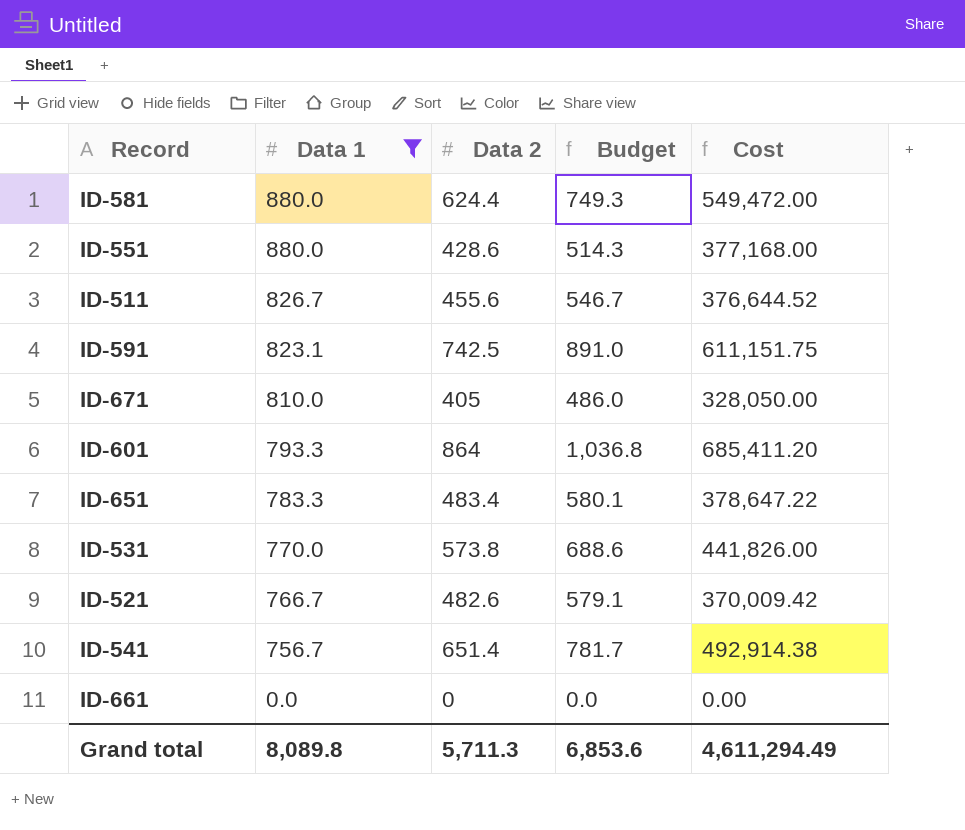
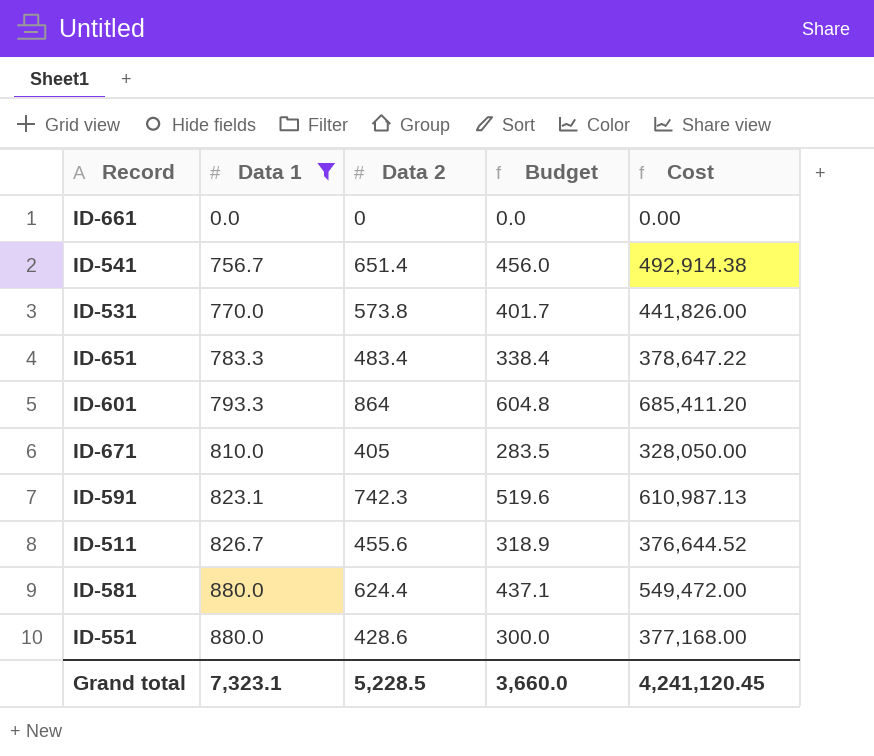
row order: Data 1 descending -> Data 1 ascending
column Budget | formula: [Data 2] * 1.2 -> [Data 2] * 0.7
row ID-521: 766.7 | 482.6 | 579.1 | 370,009.42 -> none
ID-591 | Data 2: 742.5 -> 742.3
ID-591 | Cost: 611,151.75 -> 610,987.13
Grand total | Data 1: 8,089.8 -> 7,323.1
Grand total | Data 2: 5,711.3 -> 5,228.5
Grand total | Budget: 6,853.6 -> 3,660.0
Grand total | Cost: 4,611,294.49 -> 4,241,120.45

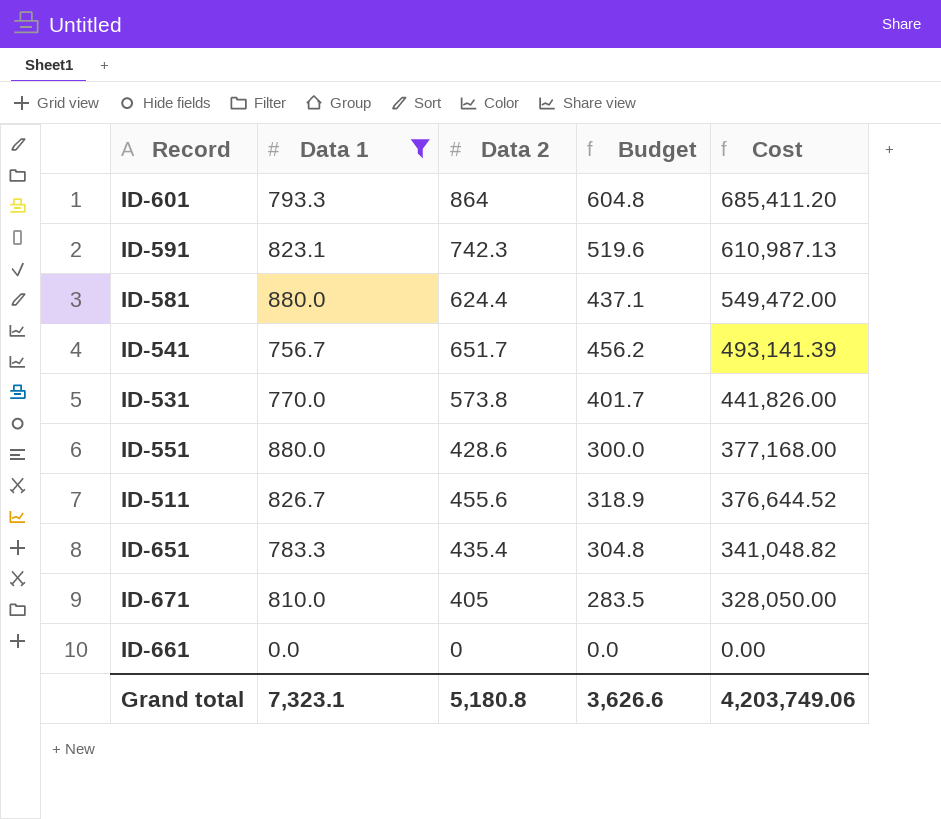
row order: Data 1 ascending -> Cost descending
ID-541 | Data 2: 651.4 -> 651.7
ID-541 | Budget: 456.0 -> 456.2
ID-541 | Cost: 492,914.38 -> 493,141.39
ID-651 | Data 2: 483.4 -> 435.4
ID-651 | Budget: 338.4 -> 304.8
ID-651 | Cost: 378,647.22 -> 341,048.82
Grand total | Data 2: 5,228.5 -> 5,180.8
Grand total | Budget: 3,660.0 -> 3,626.6
Grand total | Cost: 4,241,120.45 -> 4,203,749.06

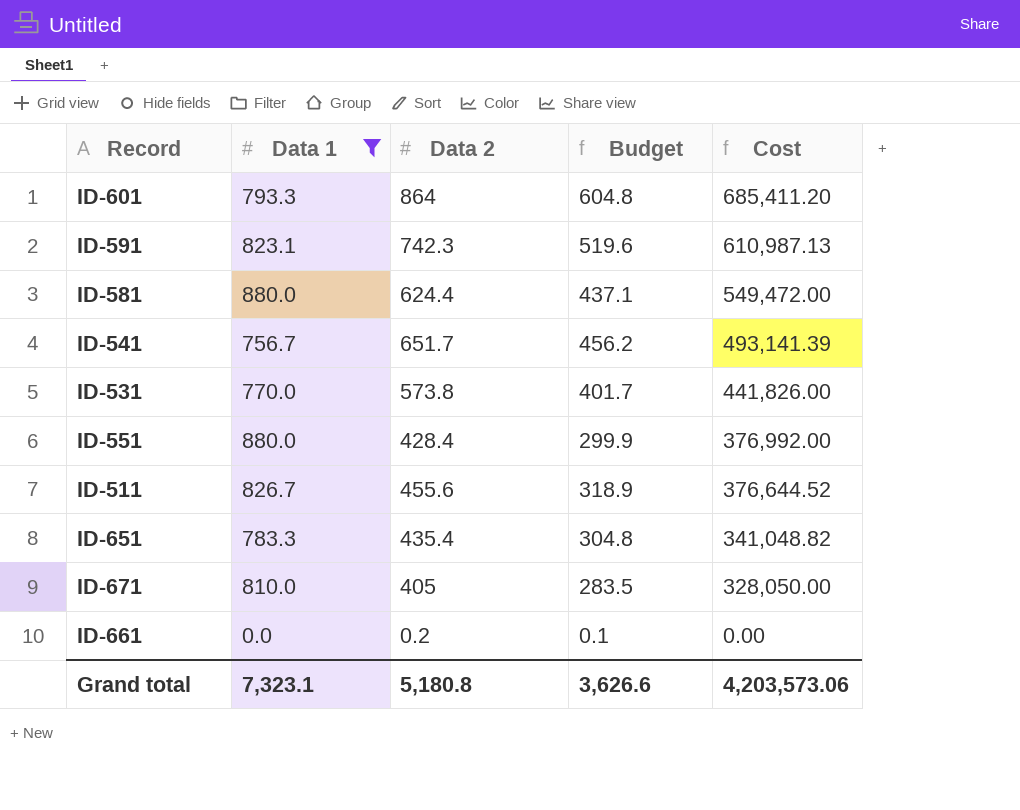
ID-551 | Data 2: 428.6 -> 428.4
ID-551 | Budget: 300.0 -> 299.9
ID-551 | Cost: 377,168.00 -> 376,992.00
ID-661 | Data 2: 0 -> 0.2
ID-661 | Budget: 0.0 -> 0.1
Grand total | Cost: 4,203,749.06 -> 4,203,573.06

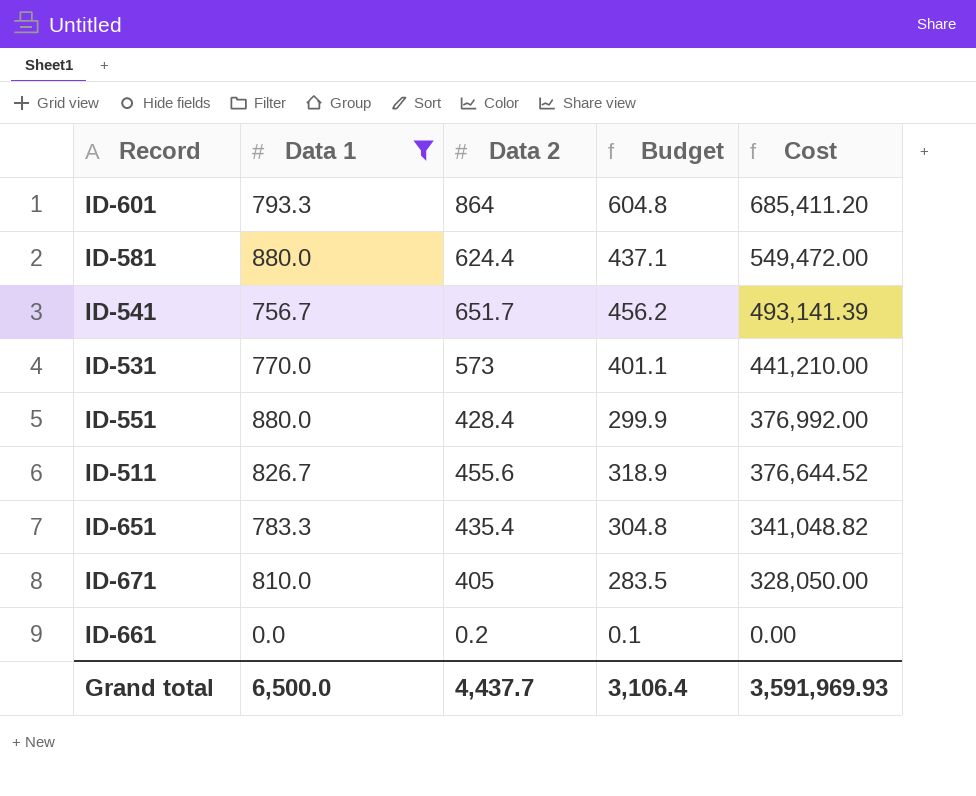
row ID-591: 823.1 | 742.3 | 519.6 | 610,987.13 -> none
ID-531 | Data 2: 573.8 -> 573
ID-531 | Budget: 401.7 -> 401.1
ID-531 | Cost: 441,826.00 -> 441,210.00
Grand total | Data 1: 7,323.1 -> 6,500.0
Grand total | Data 2: 5,180.8 -> 4,437.7
Grand total | Budget: 3,626.6 -> 3,106.4
Grand total | Cost: 4,203,573.06 -> 3,591,969.93

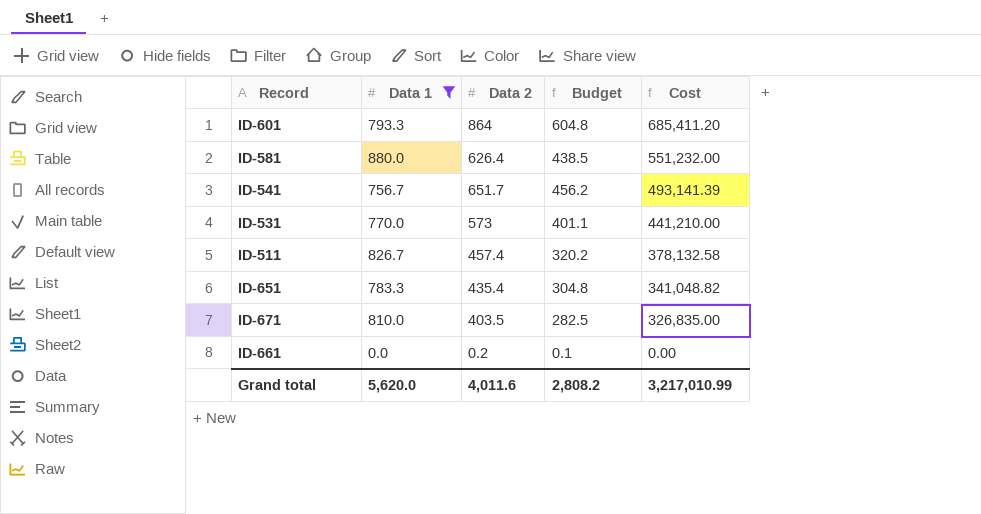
row ID-551: 880.0 | 428.4 | 299.9 | 376,992.00 -> none
ID-581 | Data 2: 624.4 -> 626.4
ID-581 | Budget: 437.1 -> 438.5
ID-581 | Cost: 549,472.00 -> 551,232.00
ID-511 | Data 2: 455.6 -> 457.4
ID-511 | Budget: 318.9 -> 320.2
ID-511 | Cost: 376,644.52 -> 378,132.58
ID-671 | Data 2: 405 -> 403.5
ID-671 | Budget: 283.5 -> 282.5
ID-671 | Cost: 328,050.00 -> 326,835.00
Grand total | Data 1: 6,500.0 -> 5,620.0
Grand total | Data 2: 4,437.7 -> 4,011.6
Grand total | Budget: 3,106.4 -> 2,808.2
Grand total | Cost: 3,591,969.93 -> 3,217,010.99

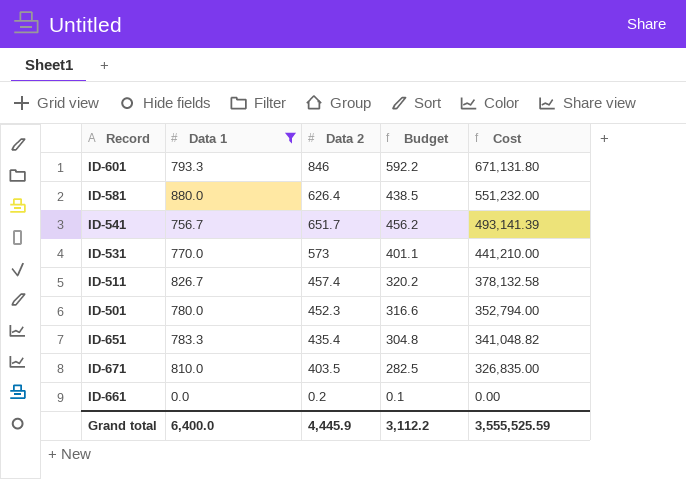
ID-601 | Data 2: 864 -> 846
ID-601 | Budget: 604.8 -> 592.2
ID-601 | Cost: 685,411.20 -> 671,131.80
row ID-501: none -> 780.0 | 452.3 | 316.6 | 352,794.00
Grand total | Data 1: 5,620.0 -> 6,400.0
Grand total | Data 2: 4,011.6 -> 4,445.9
Grand total | Budget: 2,808.2 -> 3,112.2
Grand total | Cost: 3,217,010.99 -> 3,555,525.59

